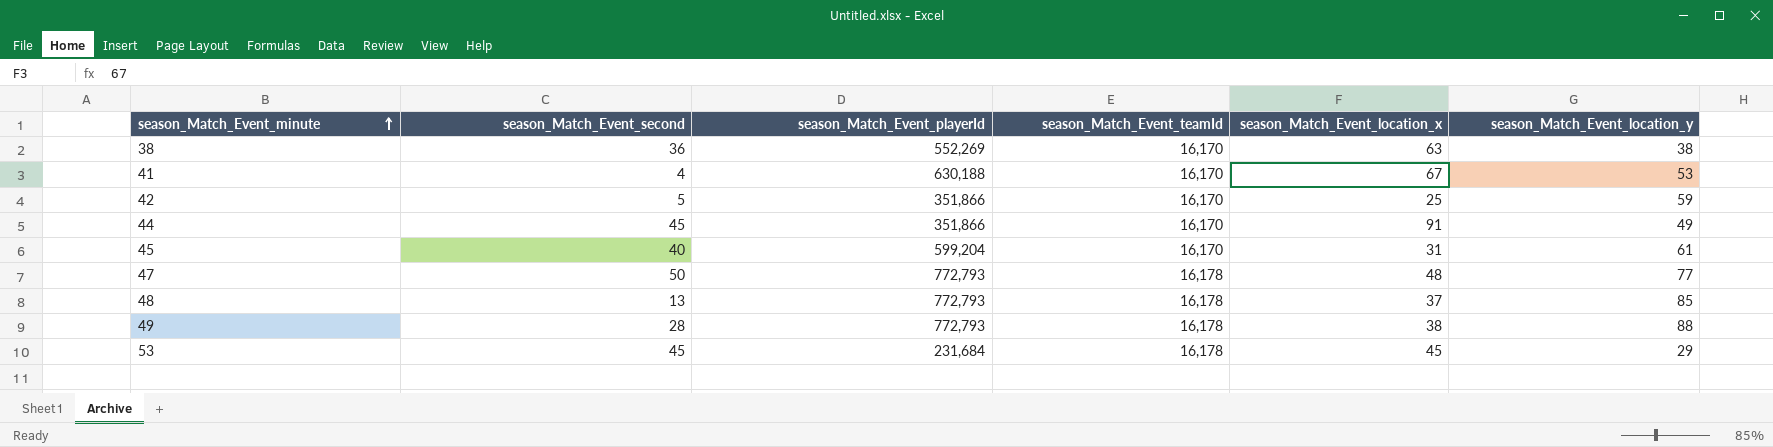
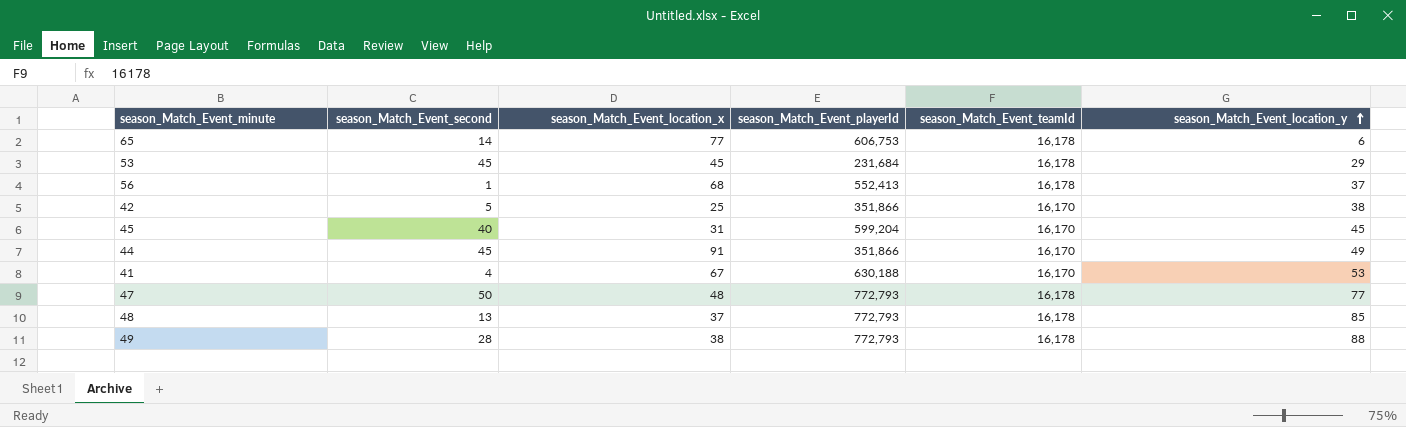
row order: season_Match_Event_minute ascending -> season_Match_Event_location_y ascending
column season_Match_Event_location_x | position: 5 -> 3
row 38: 36 | 552,269 | 16,170 | 63 | 38 -> none
row 65: none -> 14 | 77 | 606,753 | 16,178 | 6
row 56: none -> 1 | 68 | 552,413 | 16,178 | 37
42 | season_Match_Event_location_y: 59 -> 38
45 | season_Match_Event_location_y: 61 -> 45

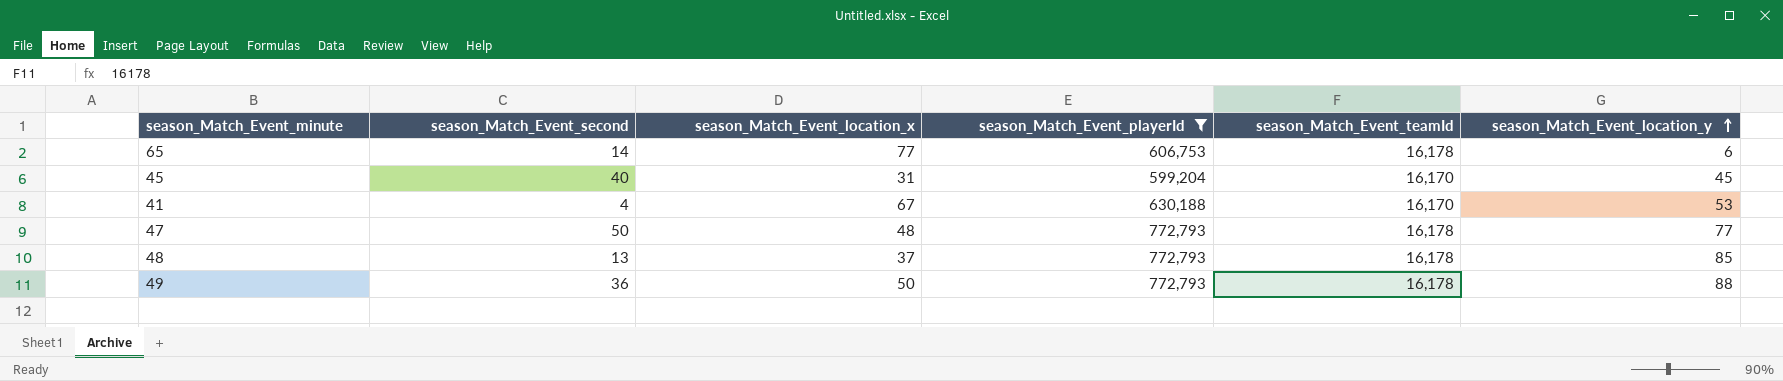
filter: none -> season_Match_Event_playerId >= 599,204
49 | season_Match_Event_second: 28 -> 36
49 | season_Match_Event_location_x: 38 -> 50

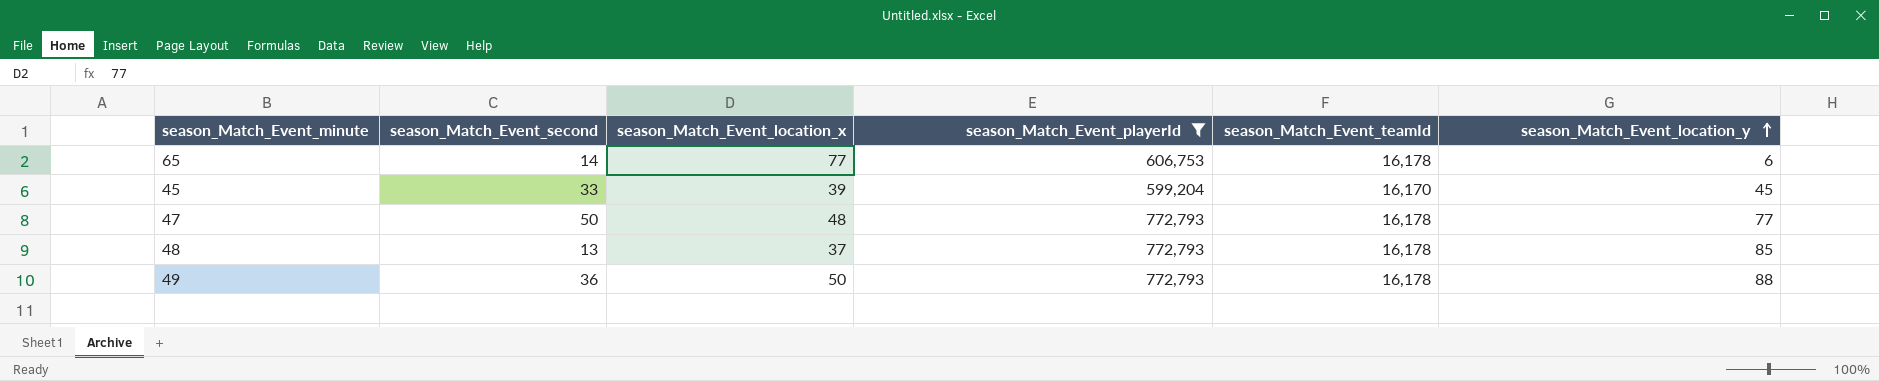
row 41: 4 | 67 | 630,188 | 16,170 | 53 -> none
45 | season_Match_Event_second: 40 -> 33
45 | season_Match_Event_location_x: 31 -> 39

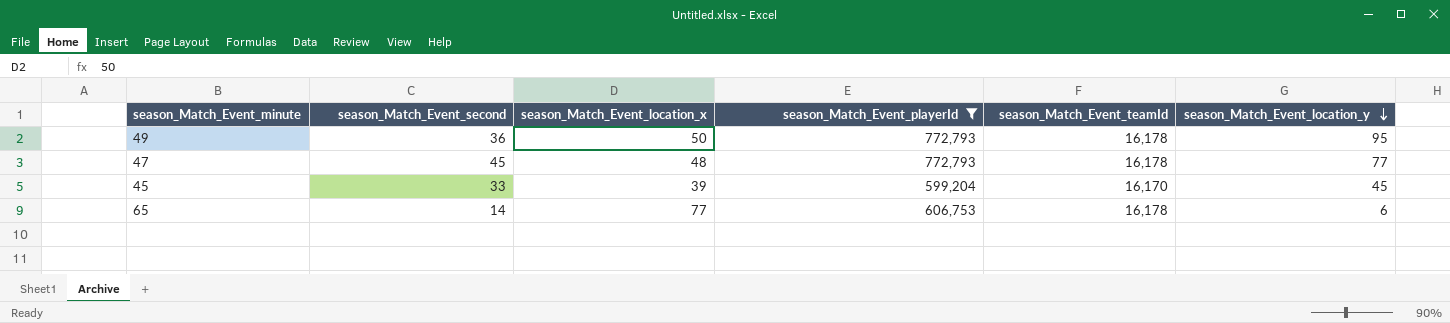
row order: season_Match_Event_location_y ascending -> season_Match_Event_location_y descending
row 48: 13 | 37 | 772,793 | 16,178 | 85 -> none
49 | season_Match_Event_location_y: 88 -> 95
47 | season_Match_Event_second: 50 -> 45

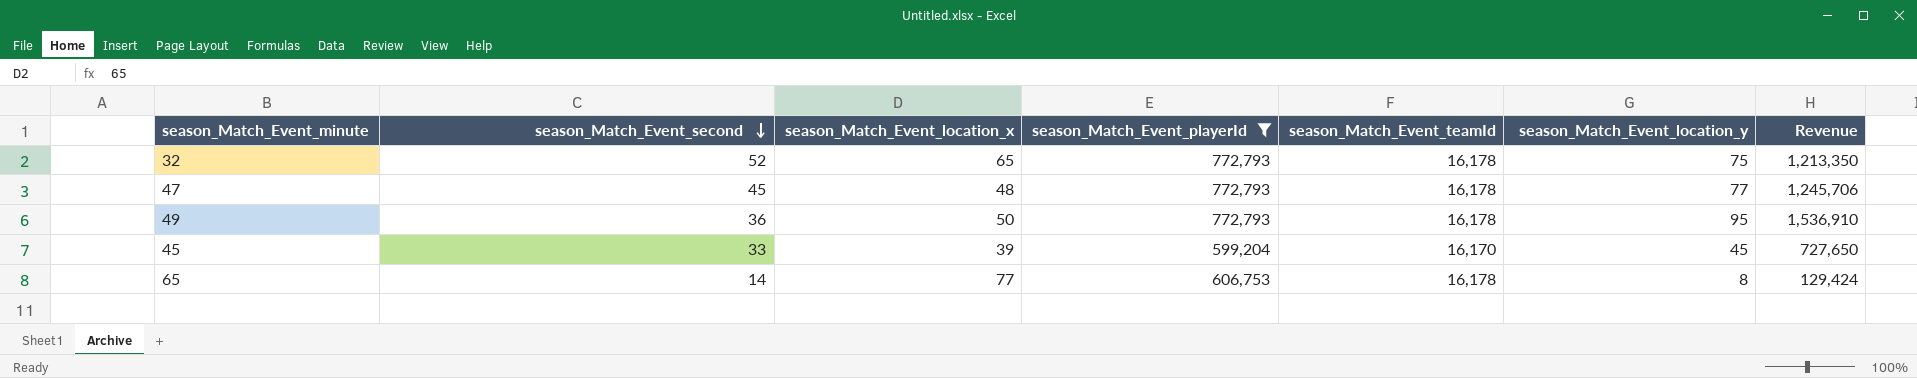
row order: season_Match_Event_location_y descending -> season_Match_Event_second descending
column Revenue | formula: none -> [season_Match_Event_teamId] * [season_Match_Event_location_y]
row 32: none -> 52 | 65 | 772,793 | 16,178 | 75 | 1,213,350
65 | season_Match_Event_location_y: 6 -> 8

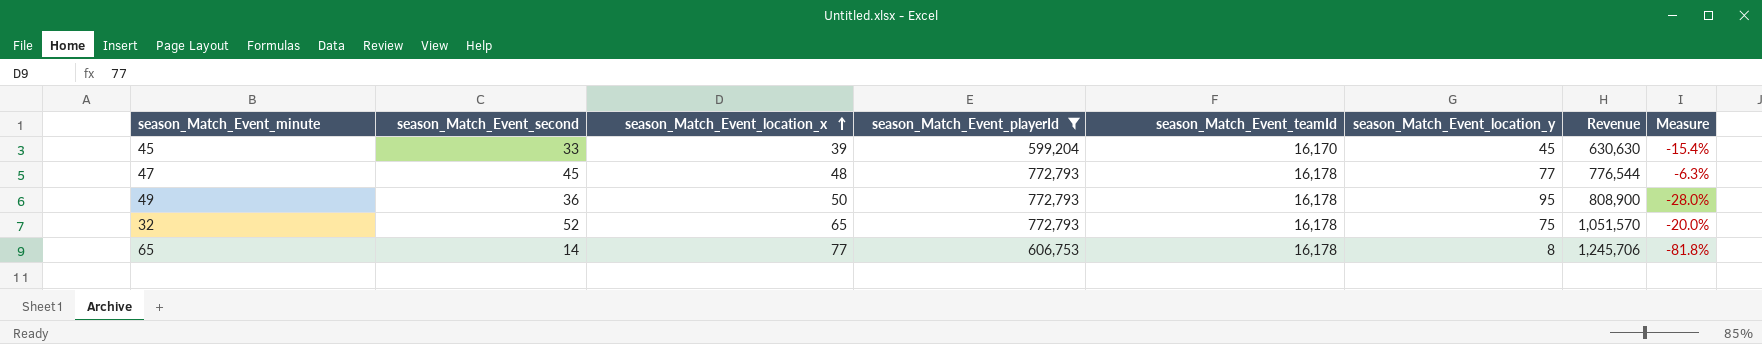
row order: season_Match_Event_second descending -> season_Match_Event_location_x ascending
column Revenue | formula: [season_Match_Event_teamId] * [season_Match_Event_location_y] -> [season_Match_Event_location_x] * [season_Match_Event_teamId]
column Measure | formula: none -> ([season_Match_Event_second] - [season_Match_Event_location_x]) / [season_Match_Event_location_x]

